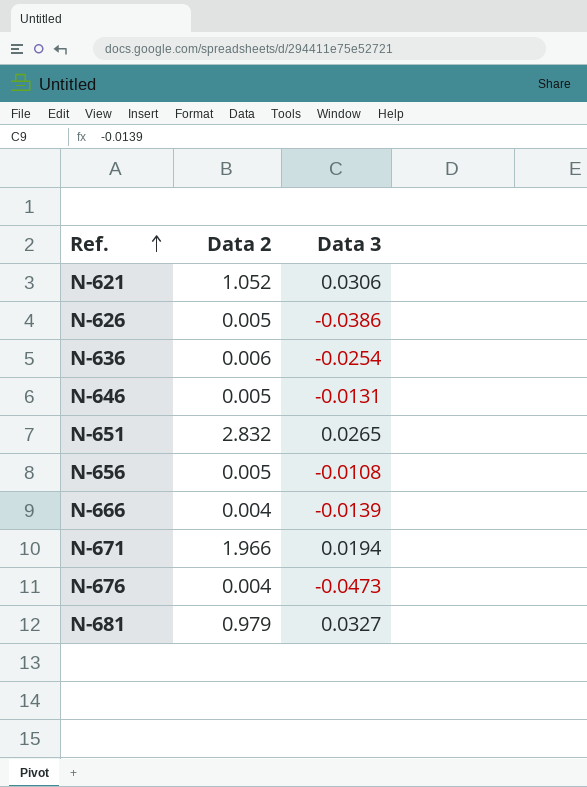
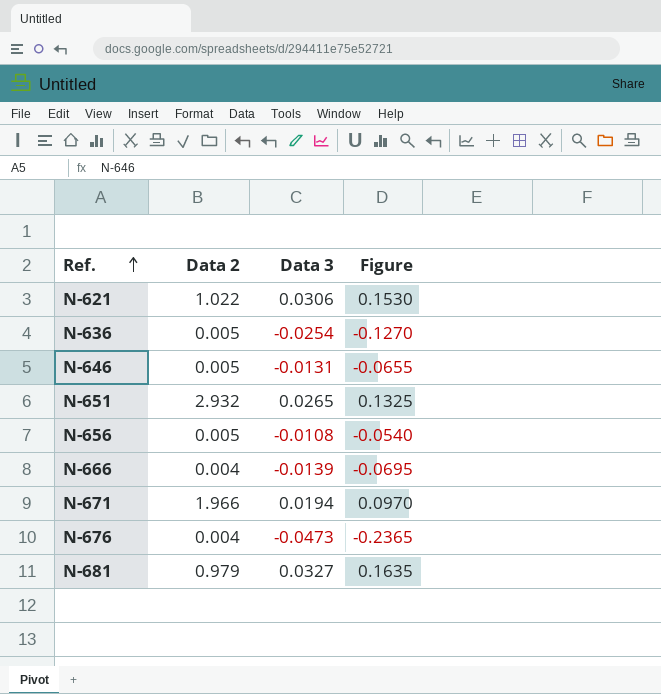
column Figure | formula: none -> [Data 3] * 5
row N-626: 0.005 | -0.0386 -> none
N-621 | Data 2: 1.052 -> 1.022
N-636 | Data 2: 0.006 -> 0.005
N-651 | Data 2: 2.832 -> 2.932

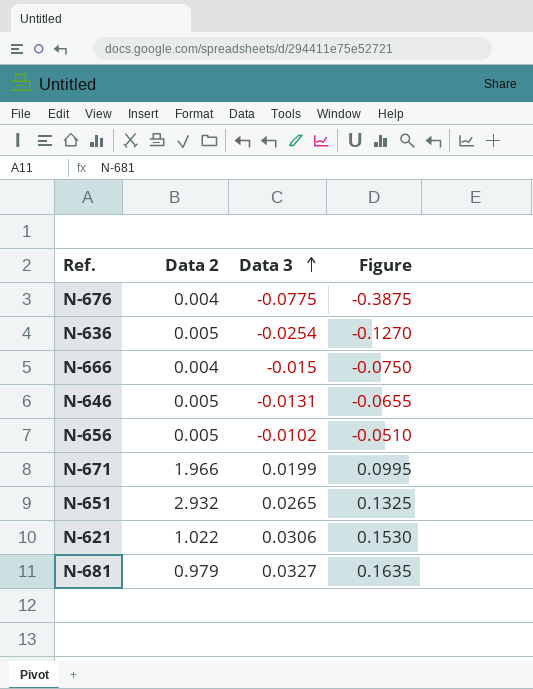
row order: Ref. ascending -> Data 3 ascending
N-676 | Data 3: -0.0473 -> -0.0775
N-676 | Figure: -0.2365 -> -0.3875
N-666 | Data 3: -0.0139 -> -0.015
N-666 | Figure: -0.0695 -> -0.0750
N-656 | Data 3: -0.0108 -> -0.0102
N-656 | Figure: -0.0540 -> -0.0510
N-671 | Data 3: 0.0194 -> 0.0199
N-671 | Figure: 0.0970 -> 0.0995

